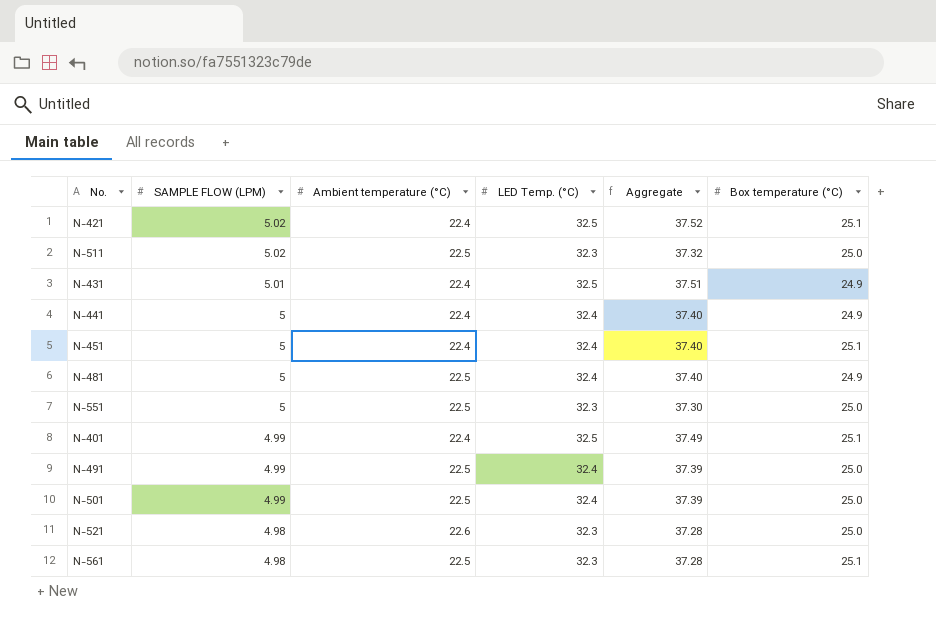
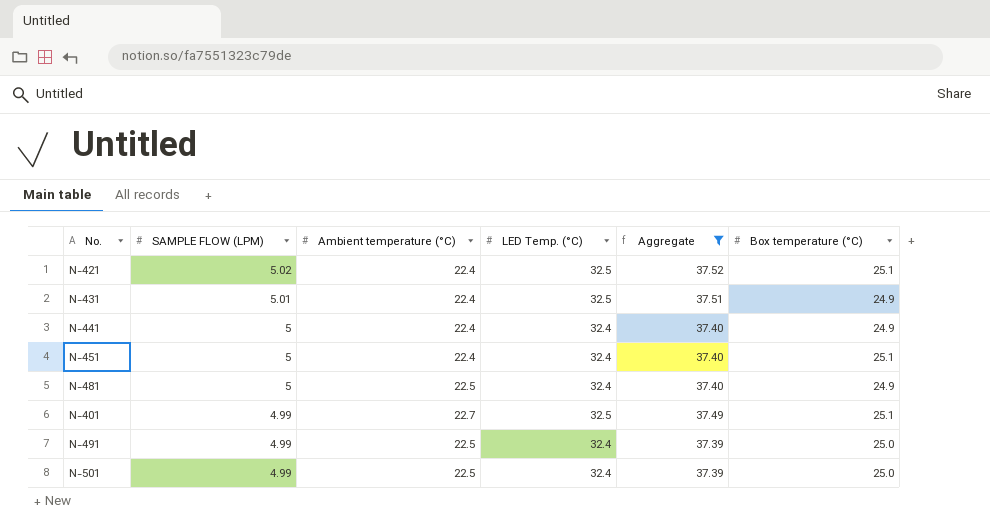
filter: none -> Aggregate >= 37.39
N-401 | Ambient temperature (°C): 22.4 -> 22.7

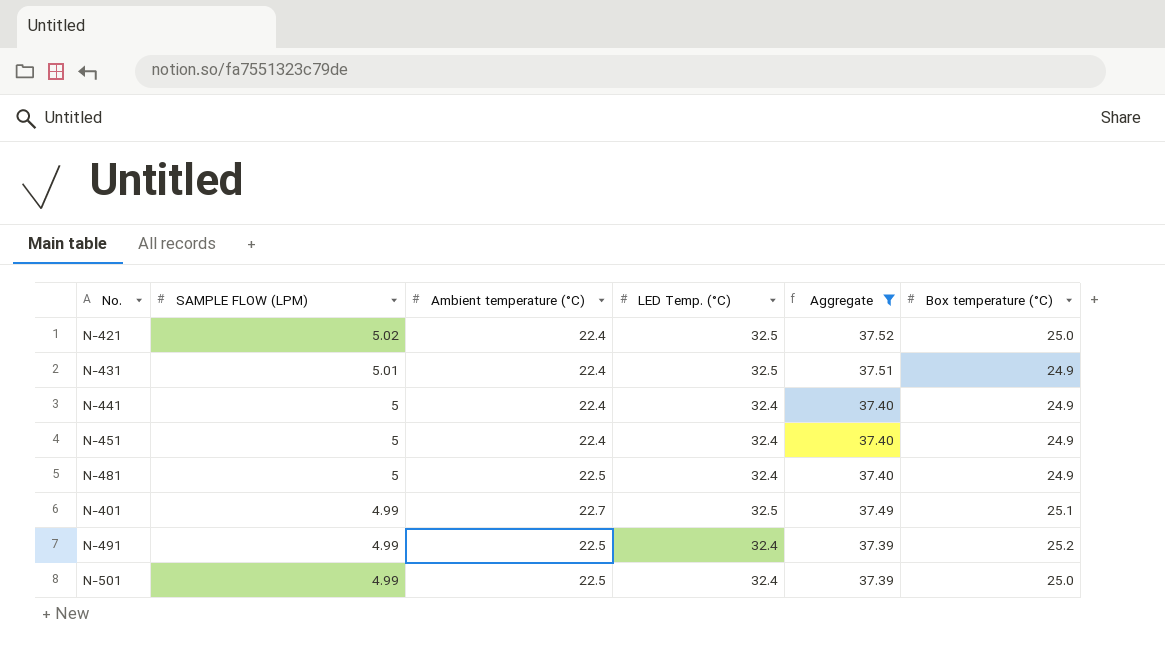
N-421 | Box temperature (°C): 25.1 -> 25.0
N-451 | Box temperature (°C): 25.1 -> 24.9
N-491 | Box temperature (°C): 25.0 -> 25.2

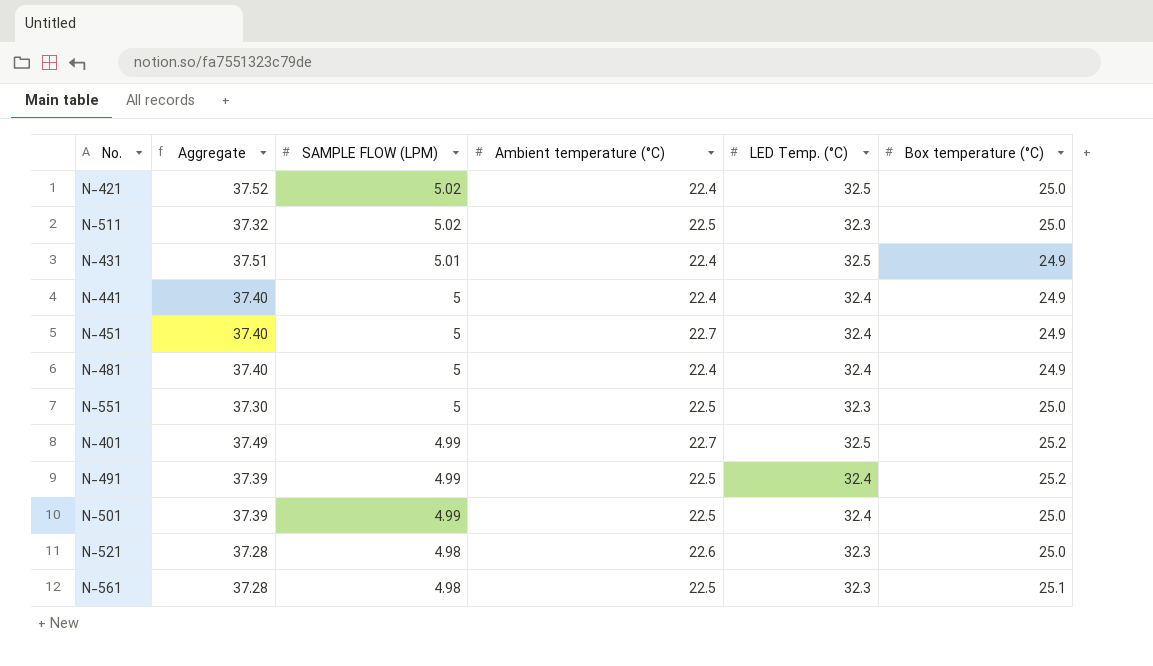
filter: Aggregate >= 37.39 -> none
column Aggregate | position: 5 -> 2
N-451 | Ambient temperature (°C): 22.4 -> 22.7
N-481 | Ambient temperature (°C): 22.5 -> 22.4
N-401 | Box temperature (°C): 25.1 -> 25.2

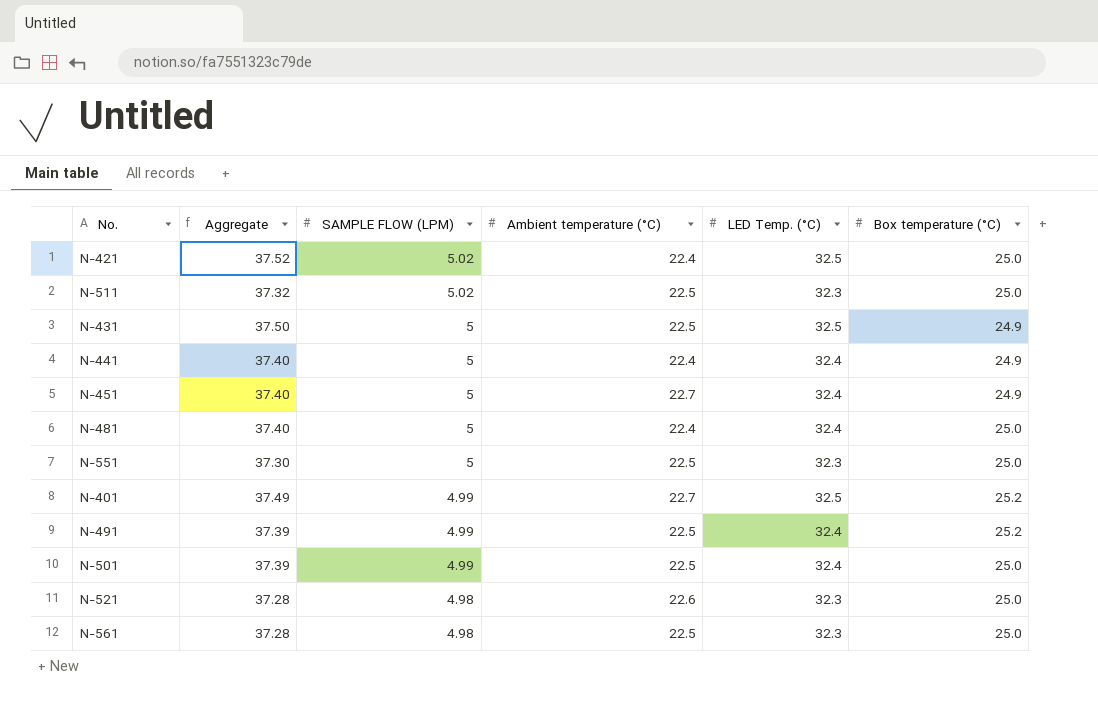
N-431 | Aggregate: 37.51 -> 37.50
N-431 | SAMPLE FLOW (LPM): 5.01 -> 5
N-431 | Ambient temperature (°C): 22.4 -> 22.5
N-481 | Box temperature (°C): 24.9 -> 25.0
N-561 | Box temperature (°C): 25.1 -> 25.0

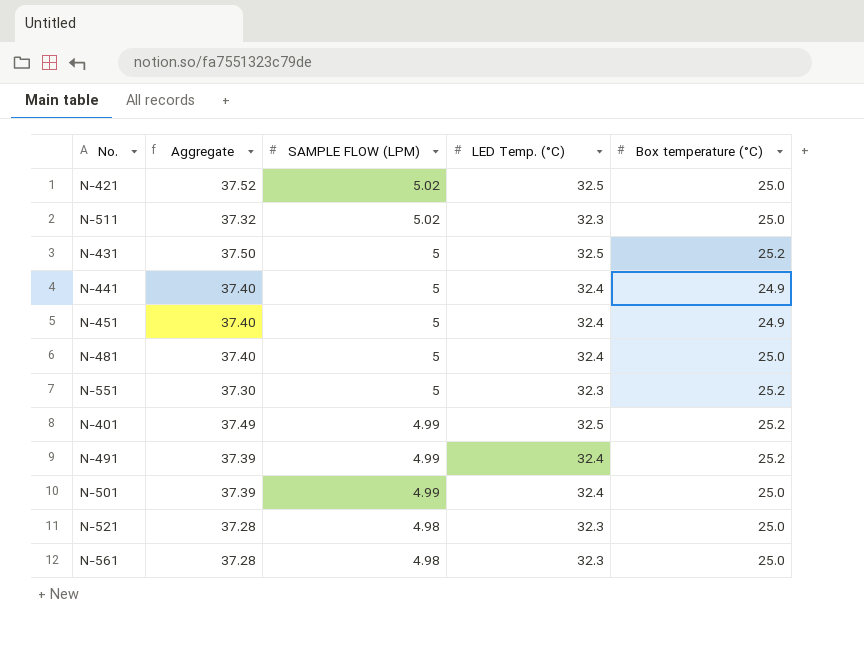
column Ambient temperature (°C) | position: 4 -> none
N-431 | Box temperature (°C): 24.9 -> 25.2
N-551 | Box temperature (°C): 25.0 -> 25.2

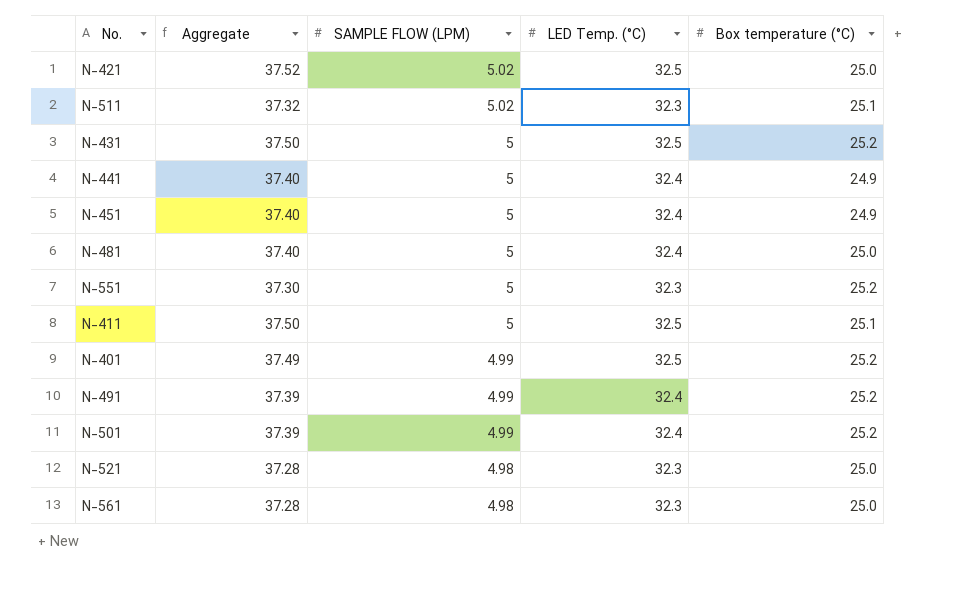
N-511 | Box temperature (°C): 25.0 -> 25.1
row N-411: none -> 37.50 | 5 | 32.5 | 25.1
N-501 | Box temperature (°C): 25.0 -> 25.2

